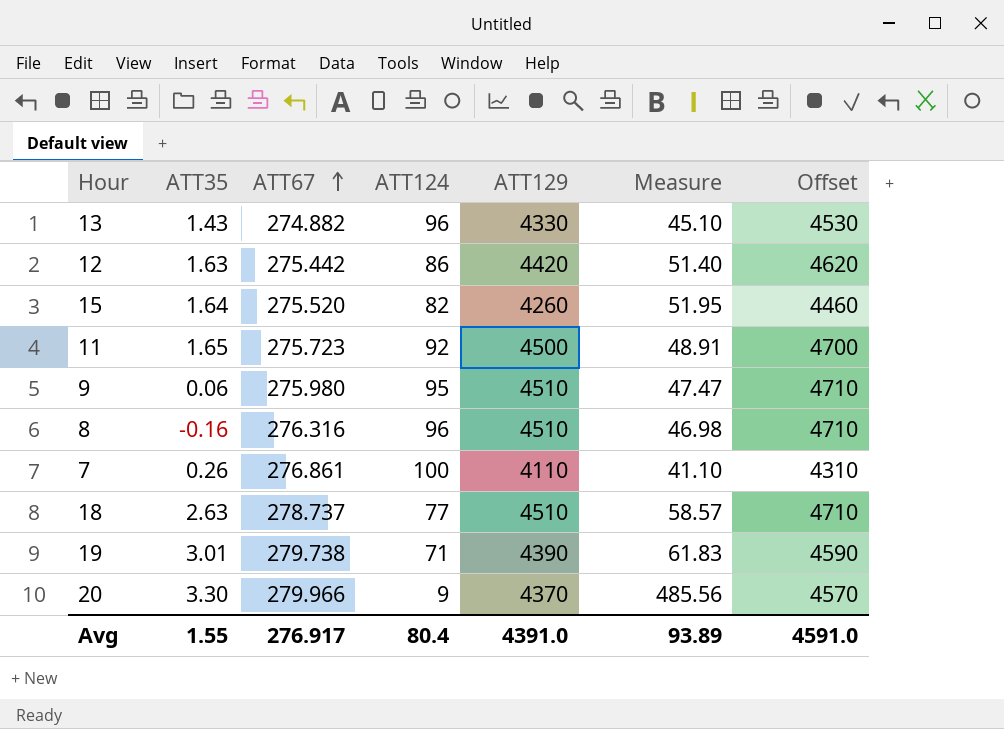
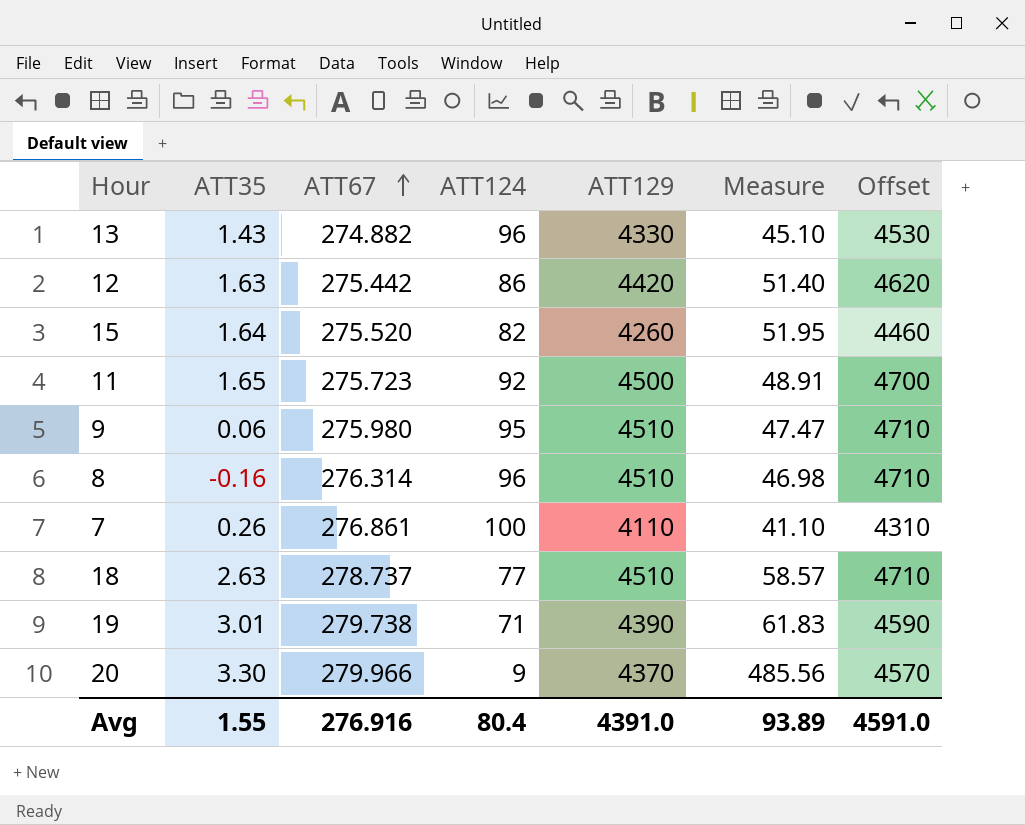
8 | ATT67: 276.316 -> 276.314
Avg | ATT67: 276.917 -> 276.916

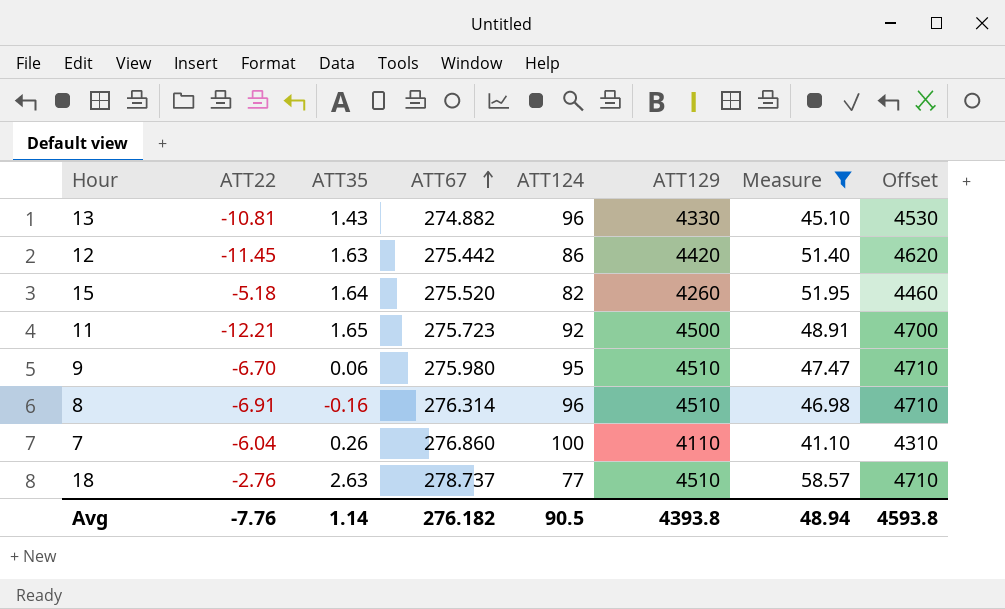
filter: none -> Measure <= 58.57
column ATT22 | position: none -> 2
7 | ATT67: 276.861 -> 276.860
Avg | ATT35: 1.55 -> 1.14
Avg | ATT67: 276.916 -> 276.182
Avg | ATT124: 80.4 -> 90.5
Avg | ATT129: 4391.0 -> 4393.8
Avg | Measure: 93.89 -> 48.94
Avg | Offset: 4591.0 -> 4593.8

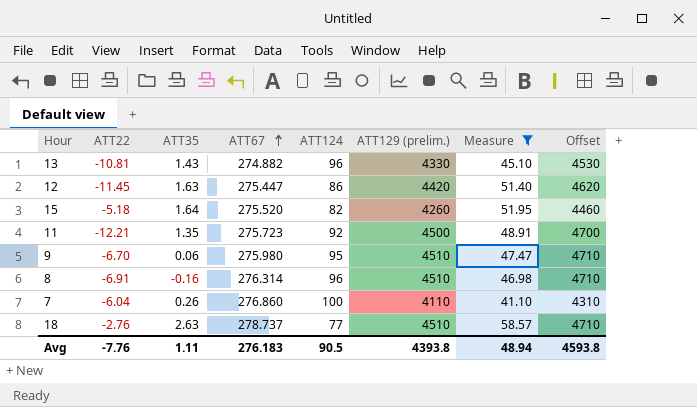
column name: ATT129 -> ATT129 (prelim.)
12 | ATT67: 275.442 -> 275.447
11 | ATT35: 1.65 -> 1.35
Avg | ATT35: 1.14 -> 1.11
Avg | ATT67: 276.182 -> 276.183

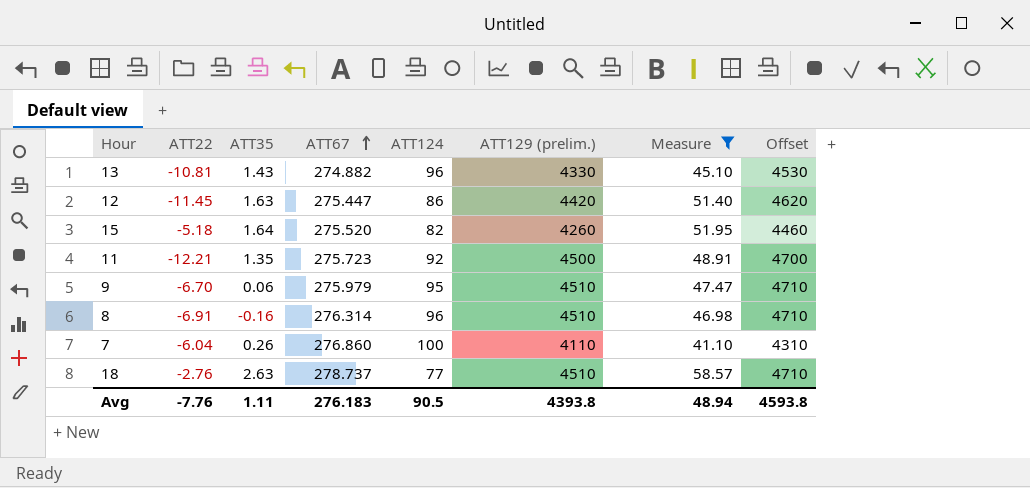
9 | ATT67: 275.980 -> 275.979

